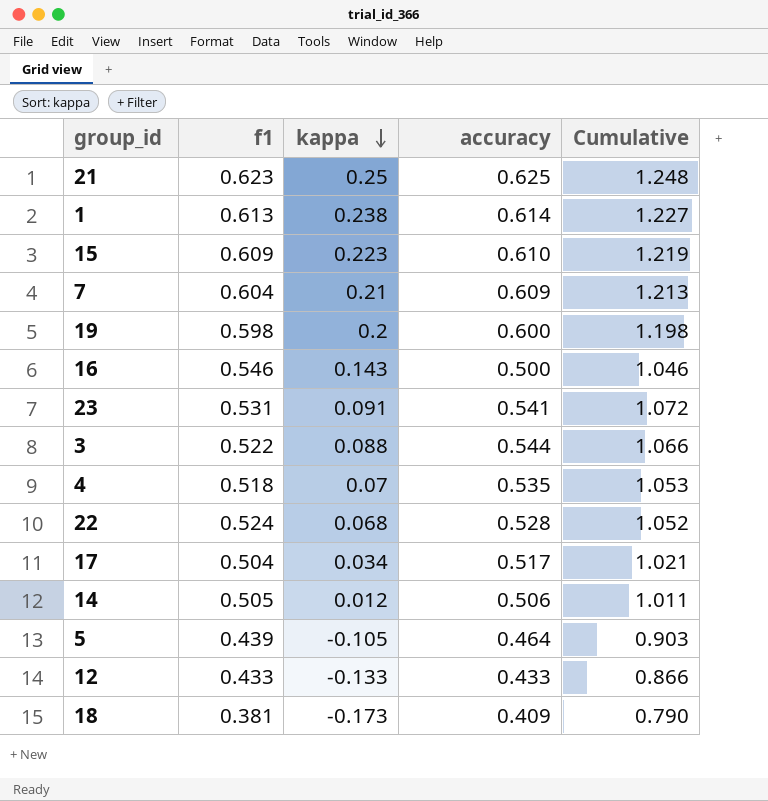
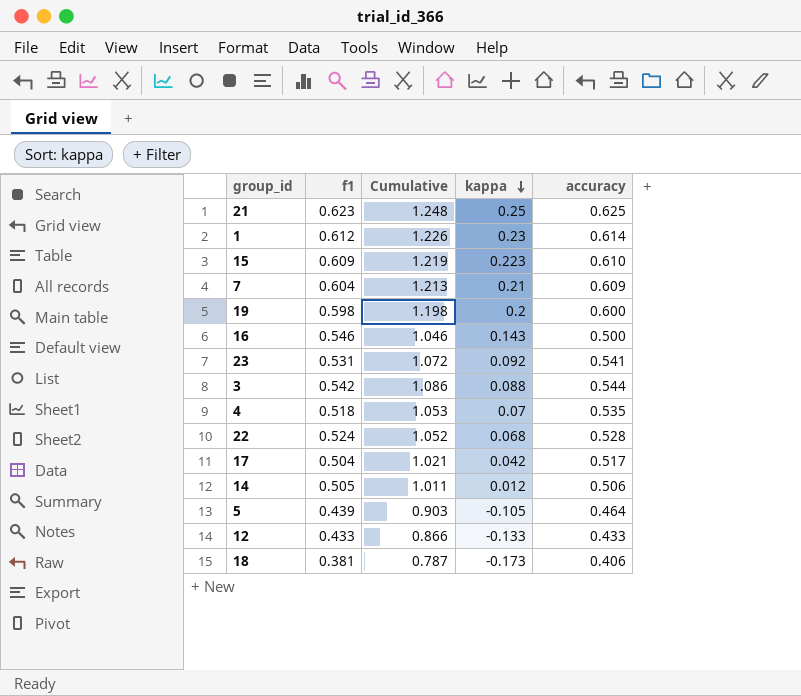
column Cumulative | position: 5 -> 3
1 | f1: 0.613 -> 0.612
1 | Cumulative: 1.227 -> 1.226
1 | kappa: 0.238 -> 0.23
23 | kappa: 0.091 -> 0.092
3 | f1: 0.522 -> 0.542
3 | Cumulative: 1.066 -> 1.086
17 | kappa: 0.034 -> 0.042
18 | Cumulative: 0.790 -> 0.787
18 | accuracy: 0.409 -> 0.406

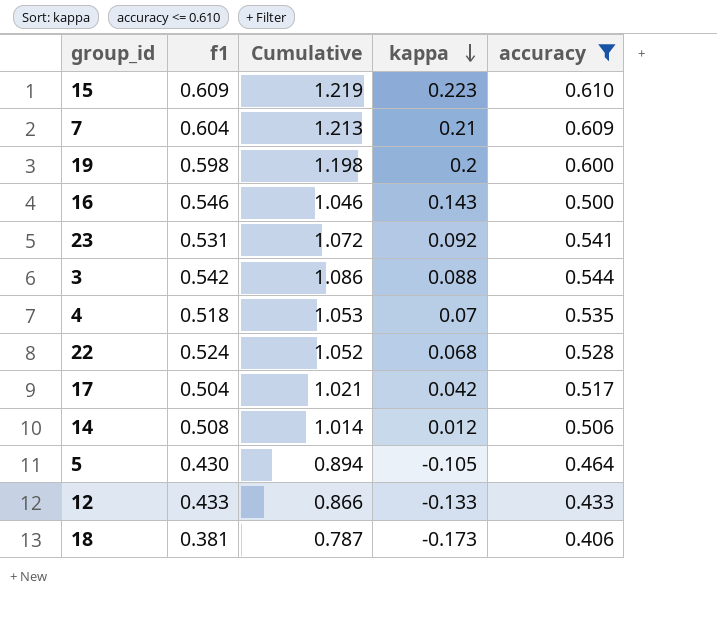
filter: none -> accuracy <= 0.610
14 | f1: 0.505 -> 0.508
14 | Cumulative: 1.011 -> 1.014
5 | f1: 0.439 -> 0.430
5 | Cumulative: 0.903 -> 0.894

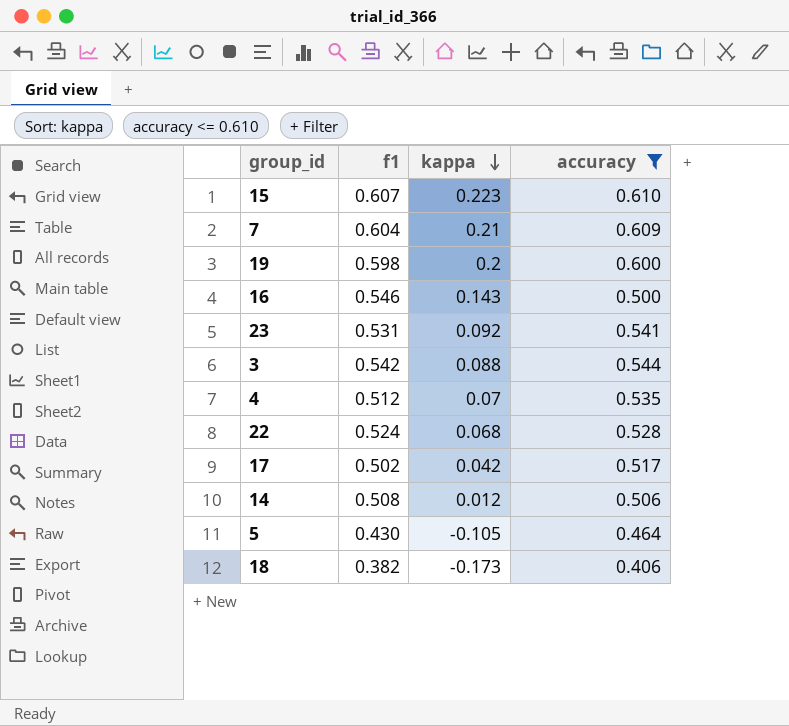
column Cumulative | formula: [f1] + [accuracy] -> none
row 12: 0.433 | 0.866 | -0.133 | 0.433 -> none
15 | f1: 0.609 -> 0.607
4 | f1: 0.518 -> 0.512
17 | f1: 0.504 -> 0.502
18 | f1: 0.381 -> 0.382

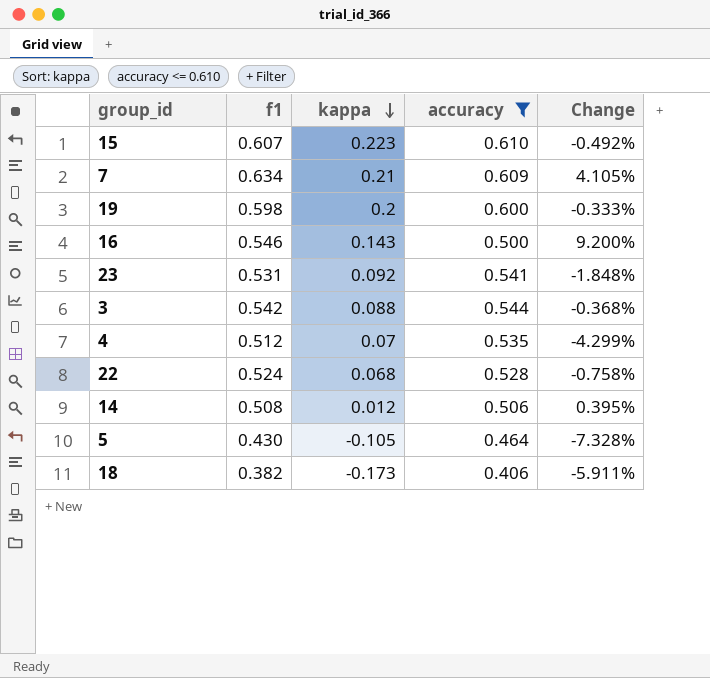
column Change | formula: none -> ([f1] - [accuracy]) / [accuracy]
row 17: 0.502 | 0.042 | 0.517 -> none
7 | f1: 0.604 -> 0.634

